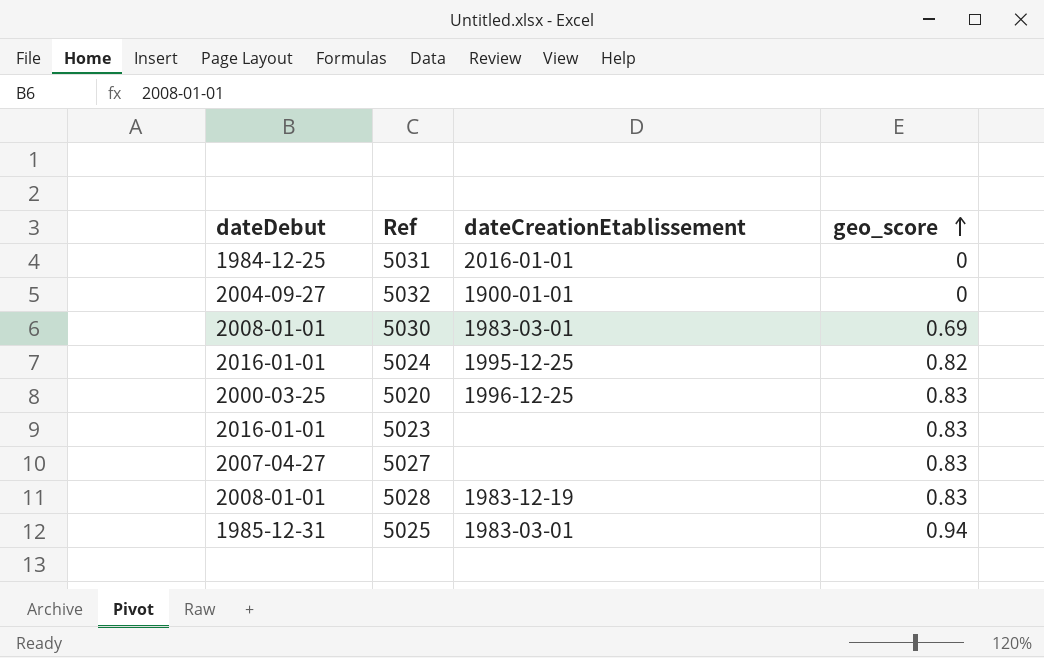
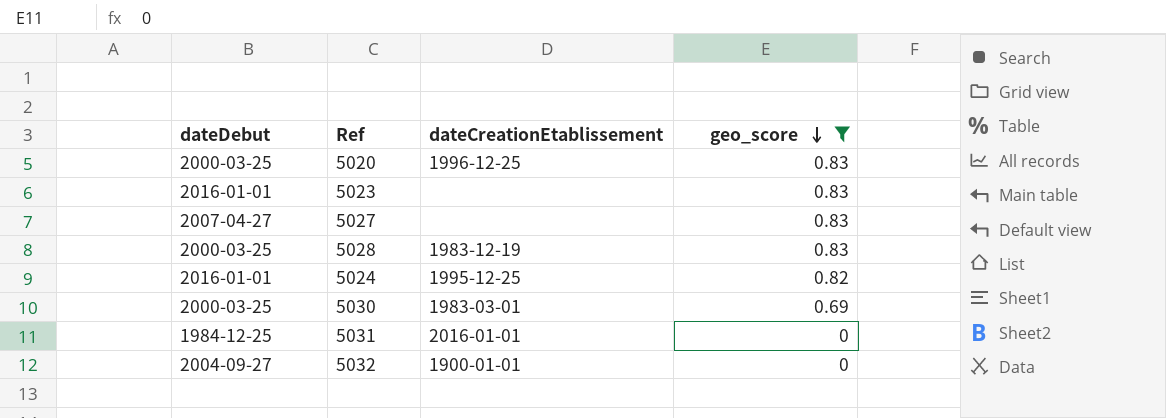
filter: none -> geo_score != 0.94
row order: geo_score ascending -> geo_score descending
5028 | dateDebut: 2008-01-01 -> 2000-03-25
5030 | dateDebut: 2008-01-01 -> 2000-03-25

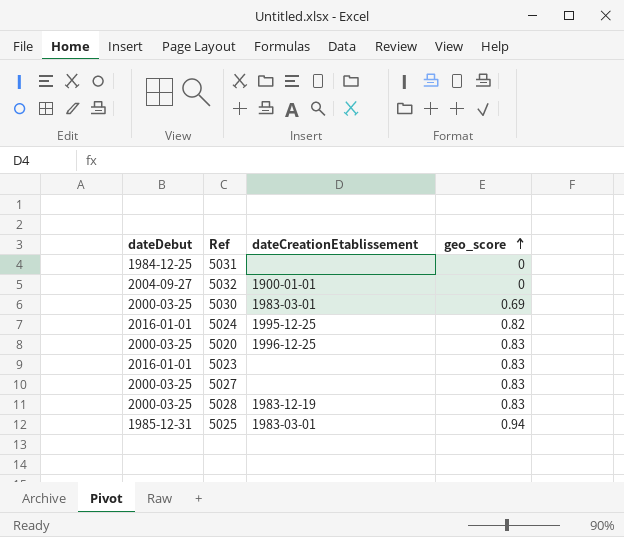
filter: geo_score != 0.94 -> none
row order: geo_score descending -> geo_score ascending
5031 | dateCreationEtablissement: 2016-01-01 -> none
5027 | dateDebut: 2007-04-27 -> 2000-03-25

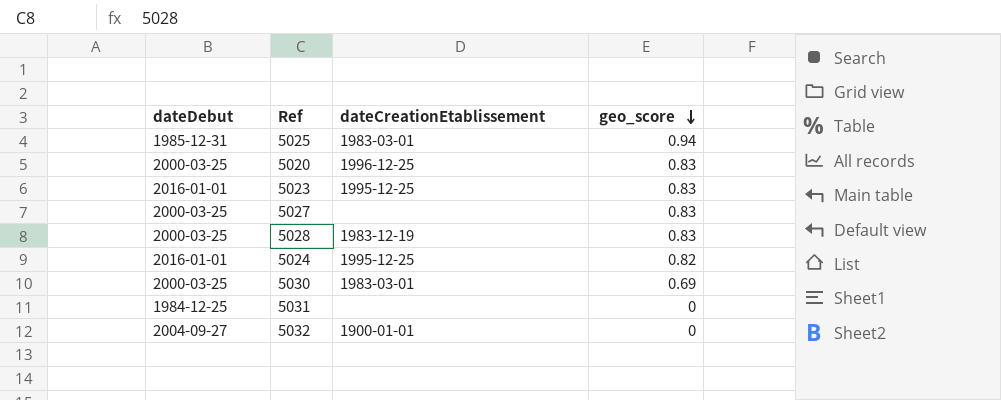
row order: geo_score ascending -> geo_score descending
5023 | dateCreationEtablissement: none -> 1995-12-25

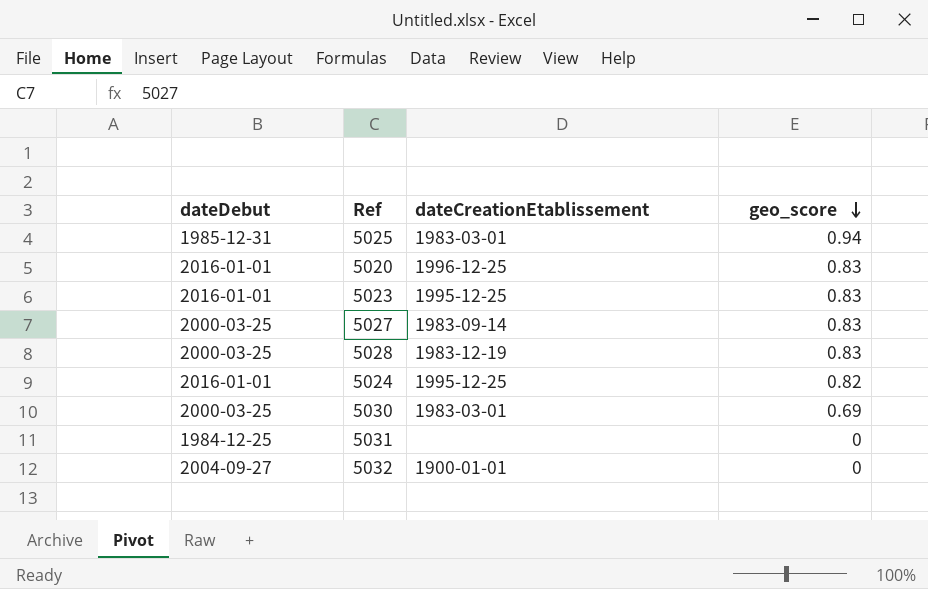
5020 | dateDebut: 2000-03-25 -> 2016-01-01
5027 | dateCreationEtablissement: none -> 1983-09-14

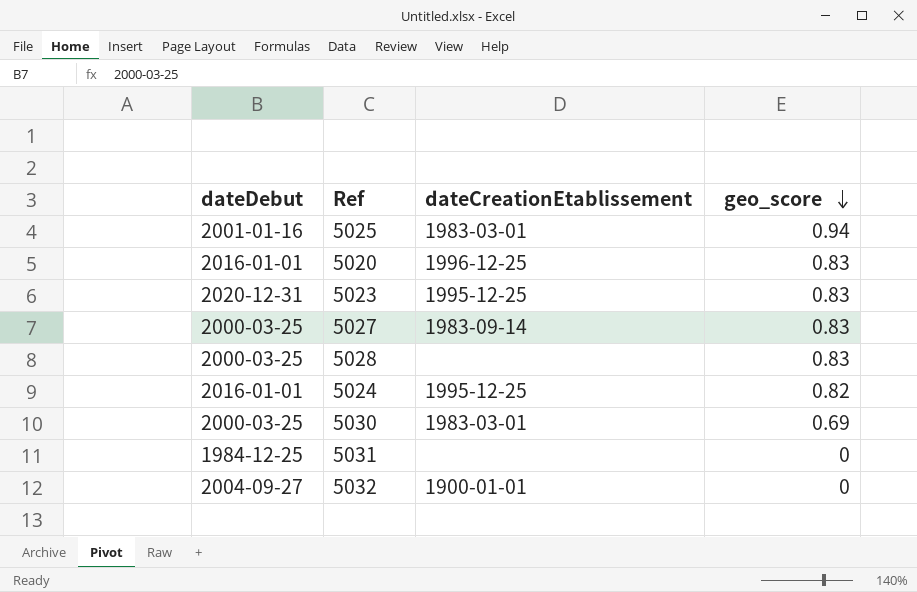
5025 | dateDebut: 1985-12-31 -> 2001-01-16
5023 | dateDebut: 2016-01-01 -> 2020-12-31
5028 | dateCreationEtablissement: 1983-12-19 -> none

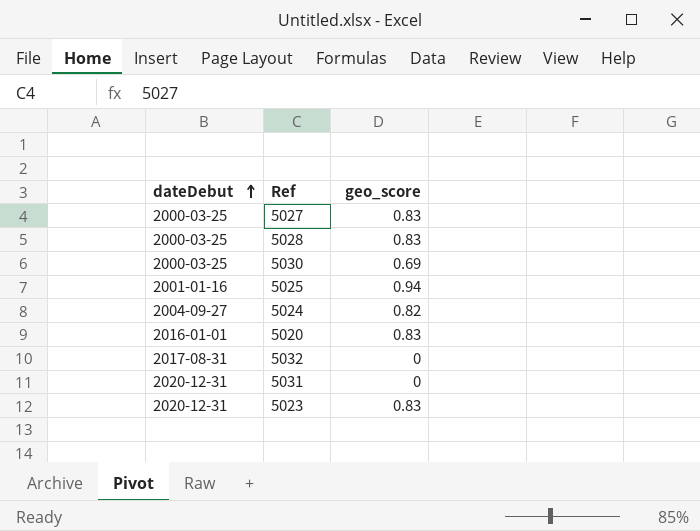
row order: geo_score descending -> dateDebut ascending
column dateCreationEtablissement | position: 3 -> none
5024 | dateDebut: 2016-01-01 -> 2004-09-27
5032 | dateDebut: 2004-09-27 -> 2017-08-31
5031 | dateDebut: 1984-12-25 -> 2020-12-31

